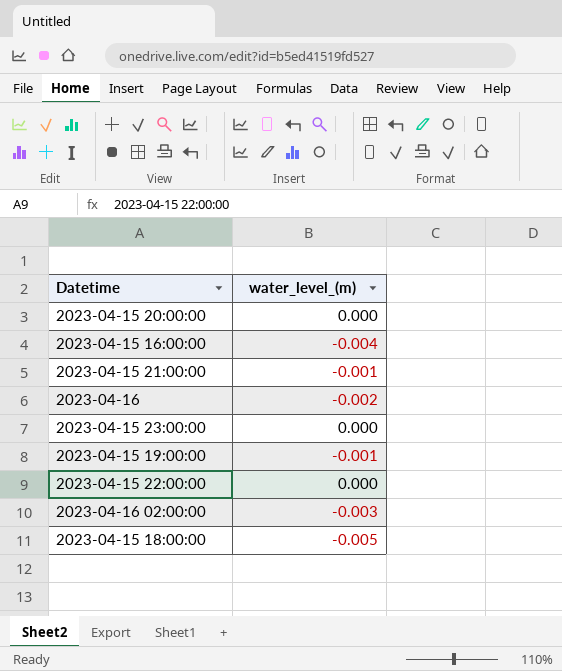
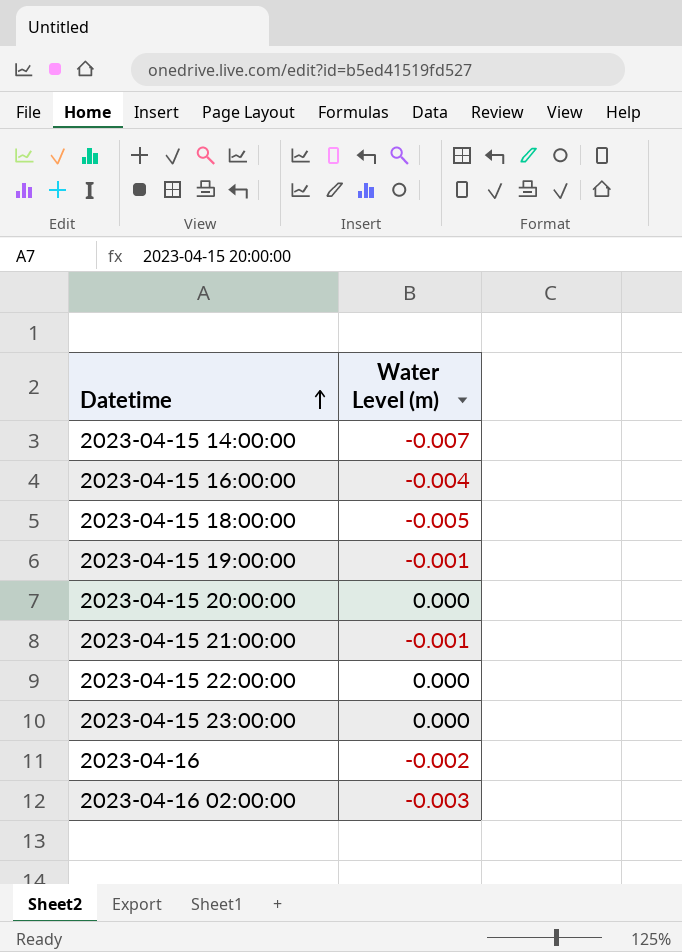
row order: none -> Datetime ascending
column name: water_level_(m) -> Water Level (m)
row 2023-04-15 14:00:00: none -> -0.007

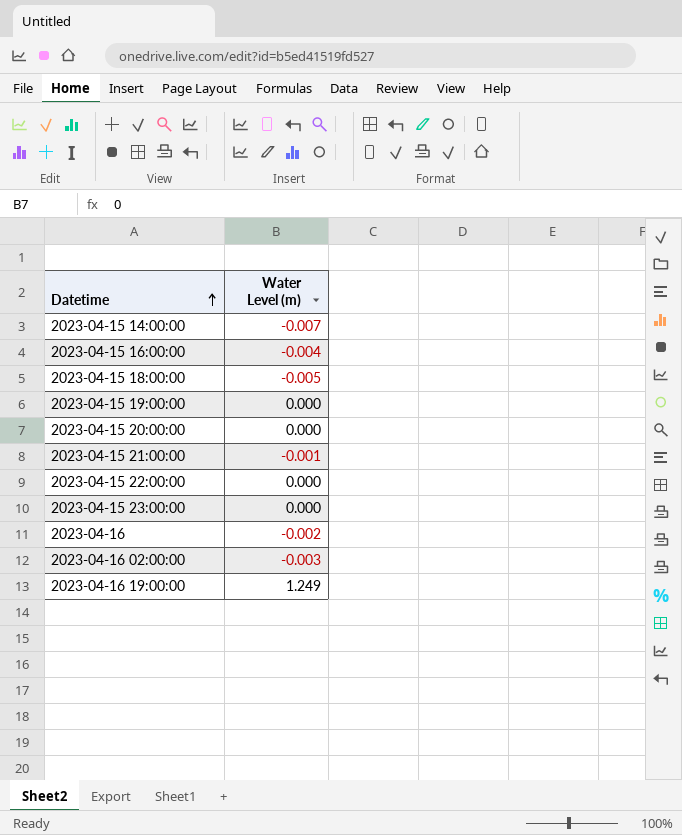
2023-04-15 19:00:00 | Water Level (m): -0.001 -> 0.000
row 2023-04-16 19:00:00: none -> 1.249

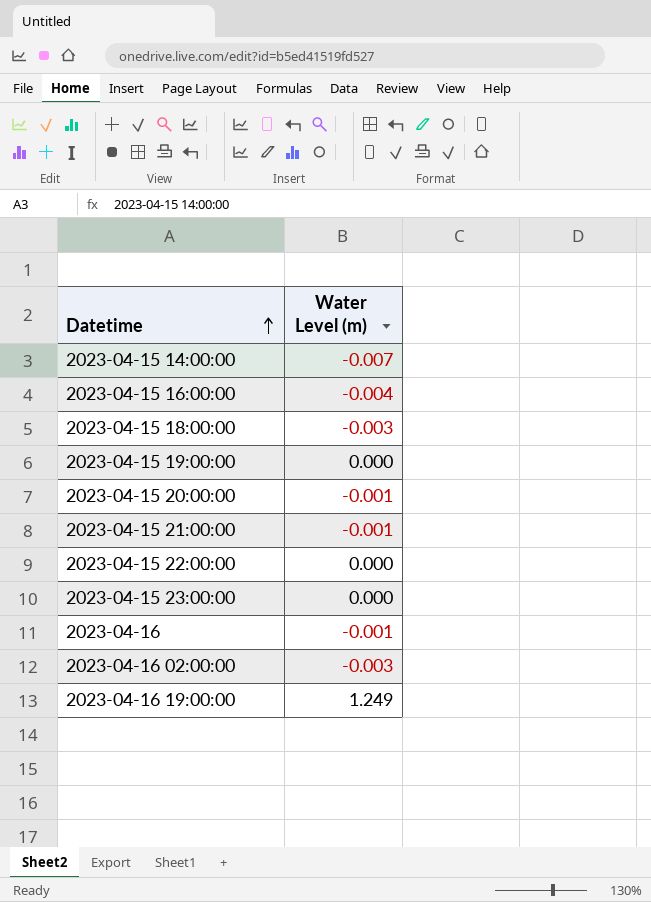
2023-04-15 18:00:00 | Water Level (m): -0.005 -> -0.003
2023-04-15 20:00:00 | Water Level (m): 0.000 -> -0.001
2023-04-16 | Water Level (m): -0.002 -> -0.001

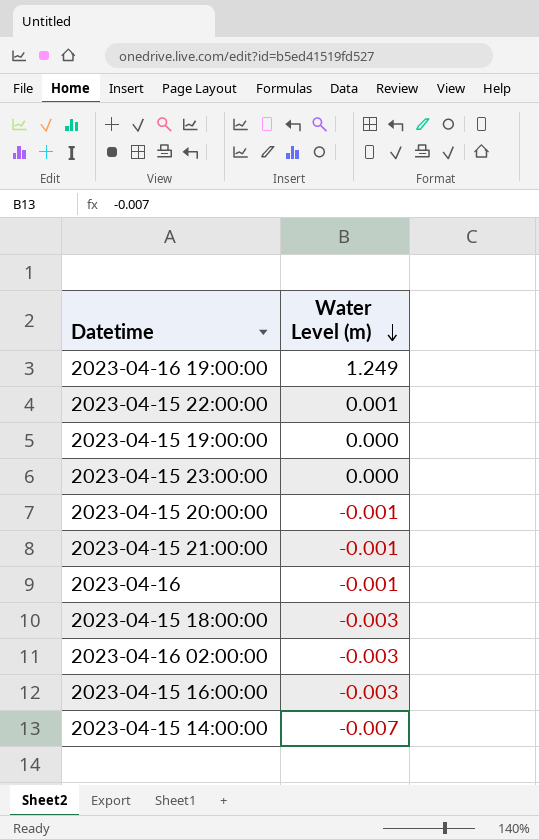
row order: Datetime ascending -> Water Level (m) descending
2023-04-15 22:00:00 | Water Level (m): 0.000 -> 0.001
2023-04-15 16:00:00 | Water Level (m): -0.004 -> -0.003

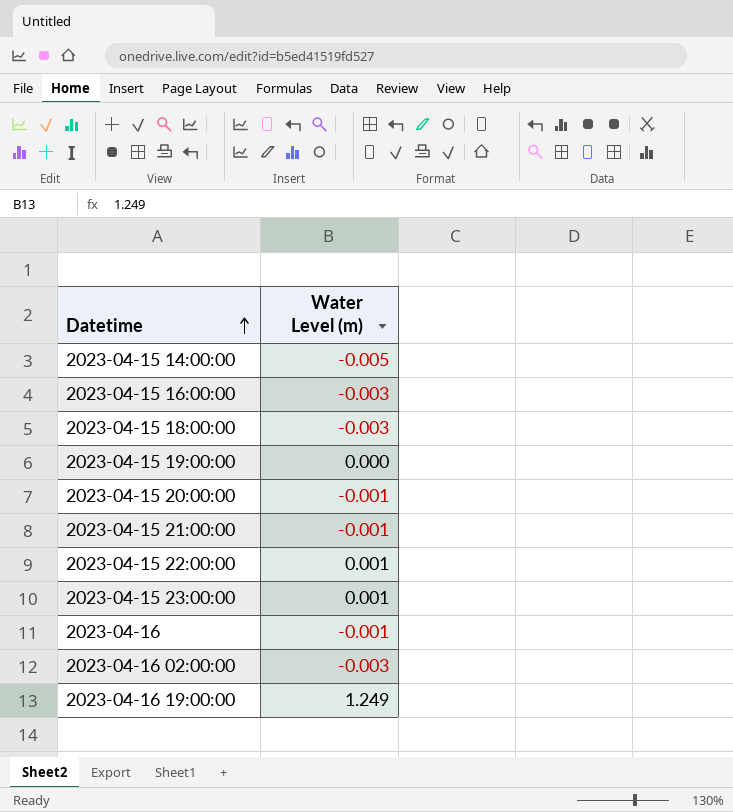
row order: Water Level (m) descending -> Datetime ascending
2023-04-15 14:00:00 | Water Level (m): -0.007 -> -0.005
2023-04-15 23:00:00 | Water Level (m): 0.000 -> 0.001

